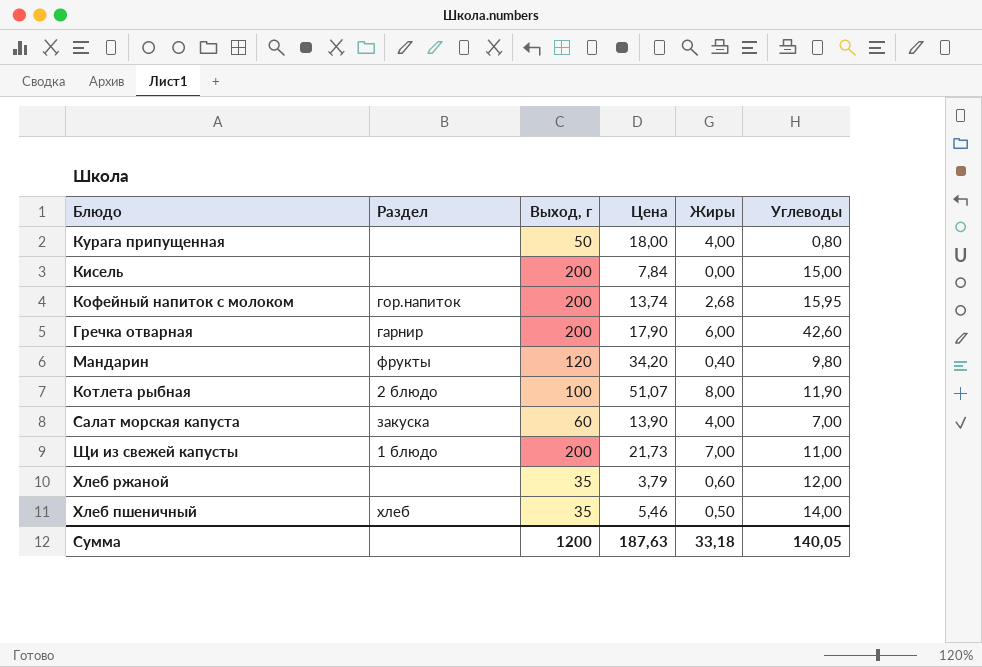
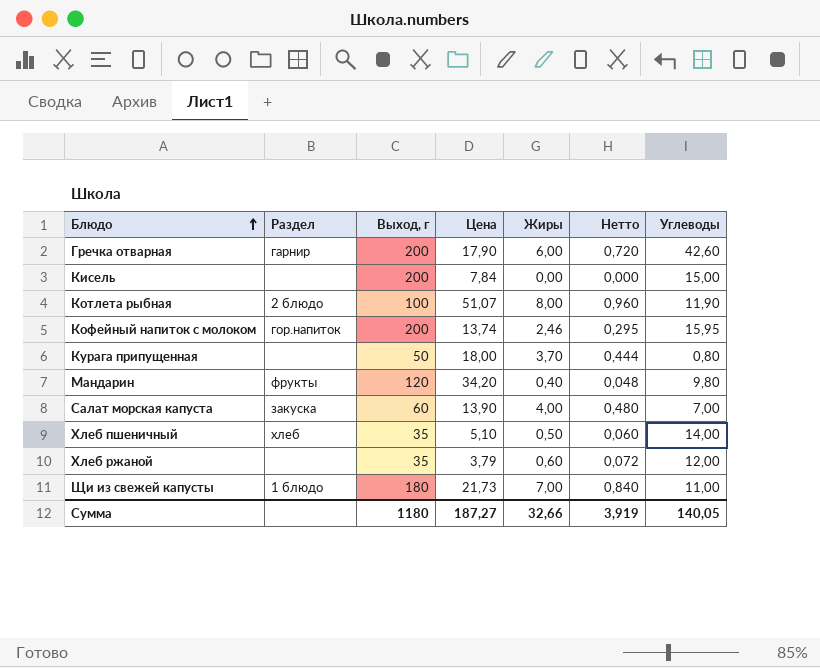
row order: none -> Блюдо ascending
column Нетто | formula: none -> [Жиры] * 0,12
Кофейный напиток с молоком | Жиры: 2,68 -> 2,46
Курага припущенная | Жиры: 4,00 -> 3,70
Хлеб пшеничный | Цена: 5,46 -> 5,10
Щи из свежей капусты | Выход, г: 200 -> 180
Сумма | Выход, г: 1200 -> 1180
Сумма | Цена: 187,63 -> 187,27
Сумма | Жиры: 33,18 -> 32,66

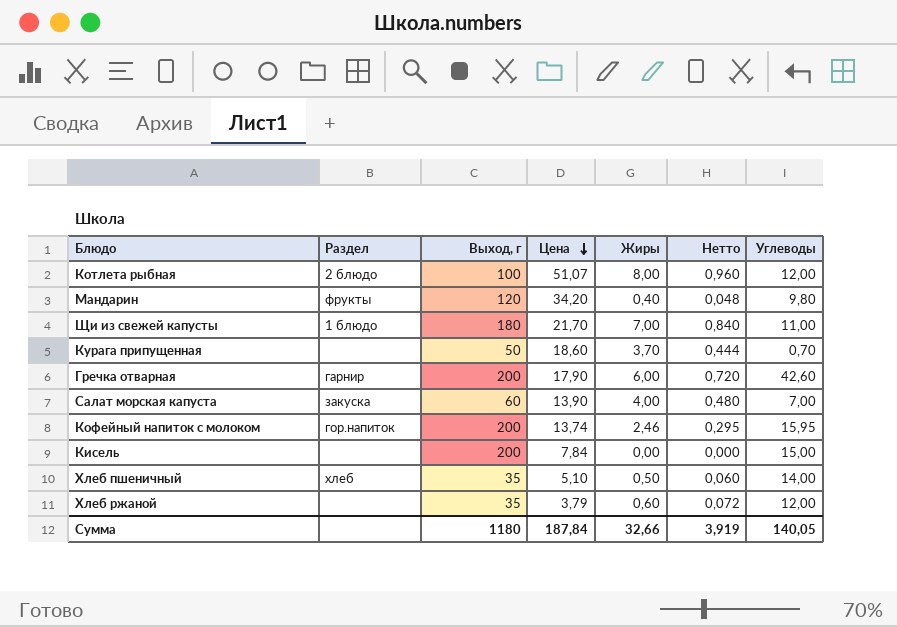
row order: Блюдо ascending -> Цена descending
Котлета рыбная | Углеводы: 11,90 -> 12,00
Щи из свежей капусты | Цена: 21,73 -> 21,70
Курага припущенная | Цена: 18,00 -> 18,60
Курага припущенная | Углеводы: 0,80 -> 0,70
Сумма | Цена: 187,27 -> 187,84

